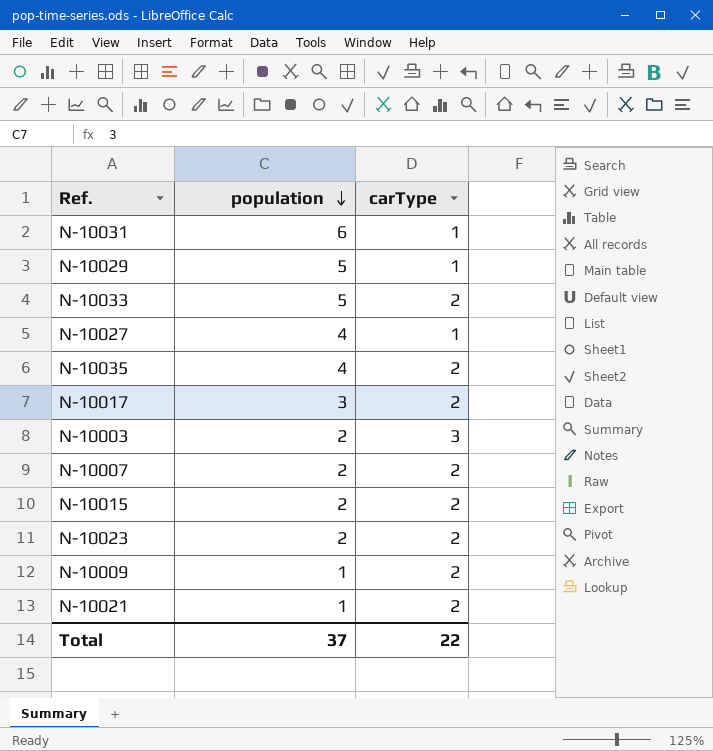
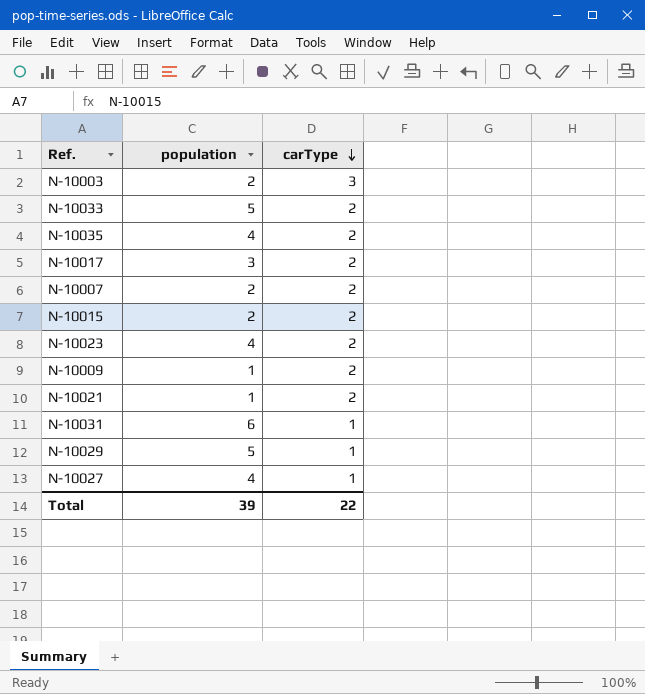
row order: population descending -> carType descending
N-10023 | population: 2 -> 4
Total | population: 37 -> 39

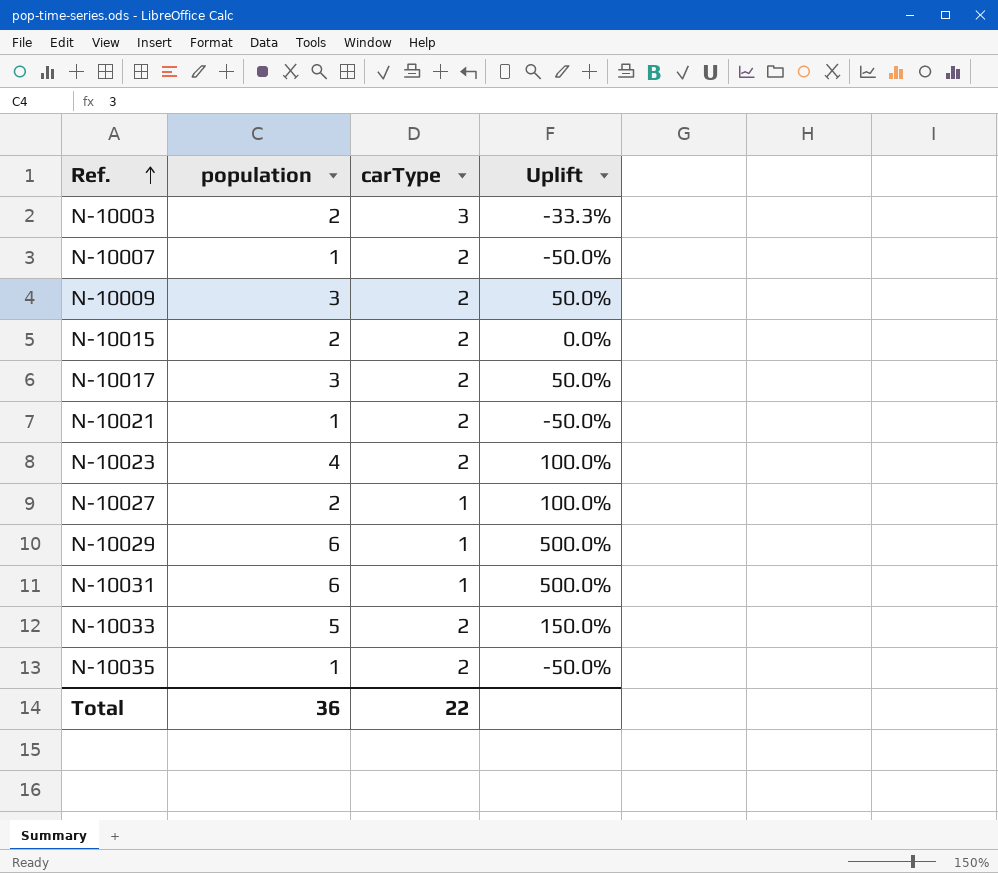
row order: carType descending -> Ref. ascending
column Uplift | formula: none -> ([population] - [carType]) / [carType]
N-10007 | population: 2 -> 1
N-10009 | population: 1 -> 3
N-10027 | population: 4 -> 2
N-10029 | population: 5 -> 6
N-10035 | population: 4 -> 1
Total | population: 39 -> 36

